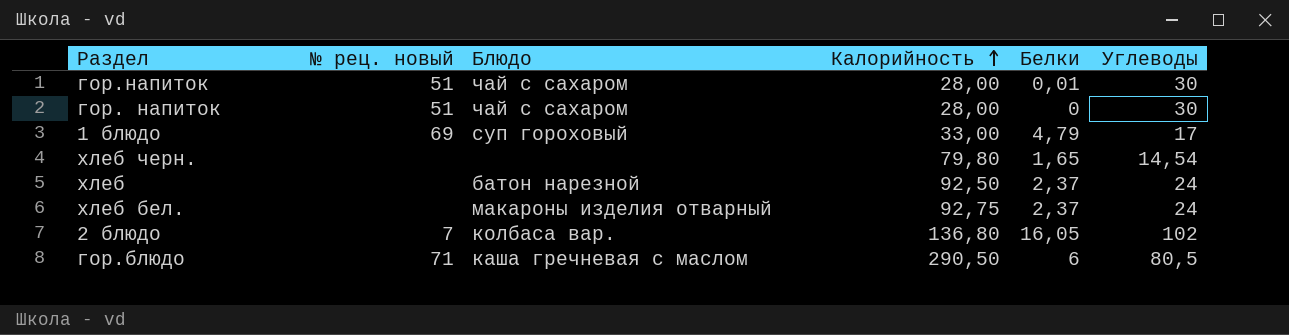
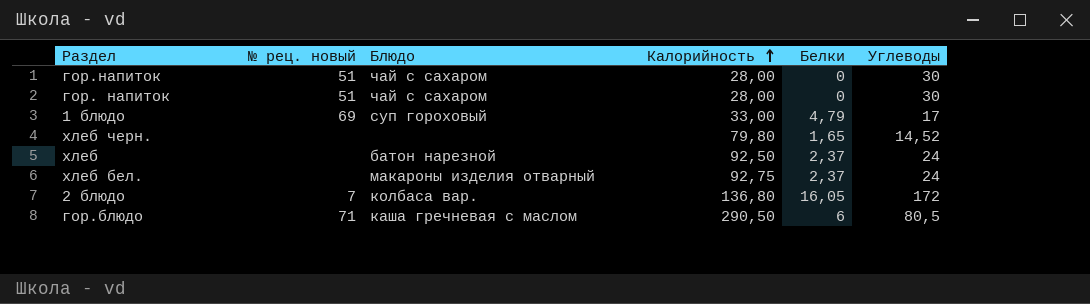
гор.напиток | Белки: 0,01 -> 0
хлеб черн. | Углеводы: 14,54 -> 14,52
2 блюдо | Углеводы: 102 -> 172

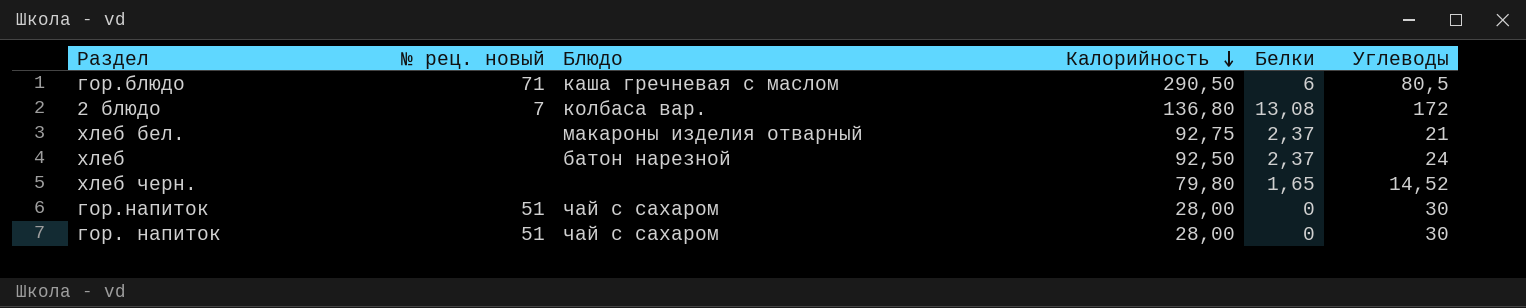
row order: Калорийность ascending -> Калорийность descending
row 1 блюдо: 69 | суп гороховый | 33,00 | 4,79 | 17 -> none
2 блюдо | Белки: 16,05 -> 13,08
хлеб бел. | Углеводы: 24 -> 21

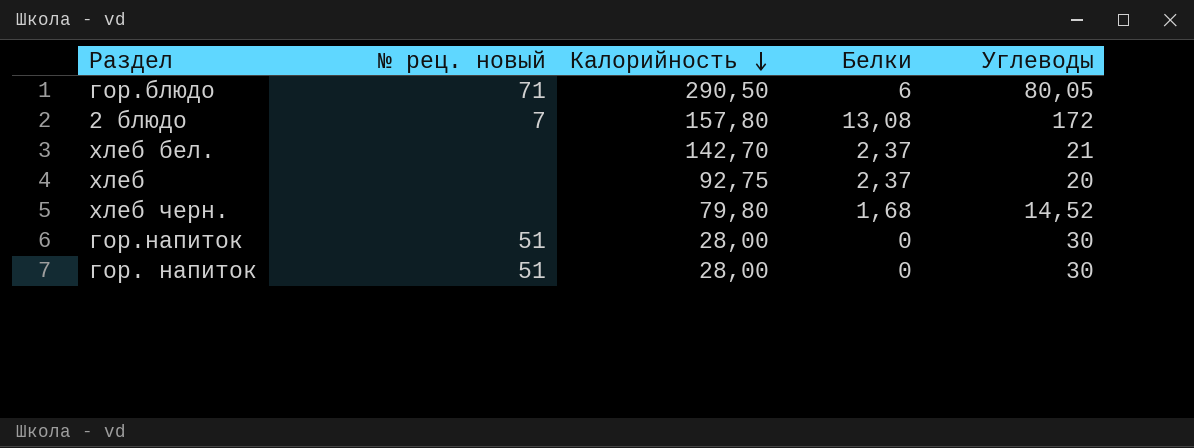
column Блюдо | position: 3 -> none
гор.блюдо | Углеводы: 80,5 -> 80,05
2 блюдо | Калорийность: 136,80 -> 157,80
хлеб бел. | Калорийность: 92,75 -> 142,70
хлеб | Калорийность: 92,50 -> 92,75
хлеб | Углеводы: 24 -> 20
хлеб черн. | Белки: 1,65 -> 1,68

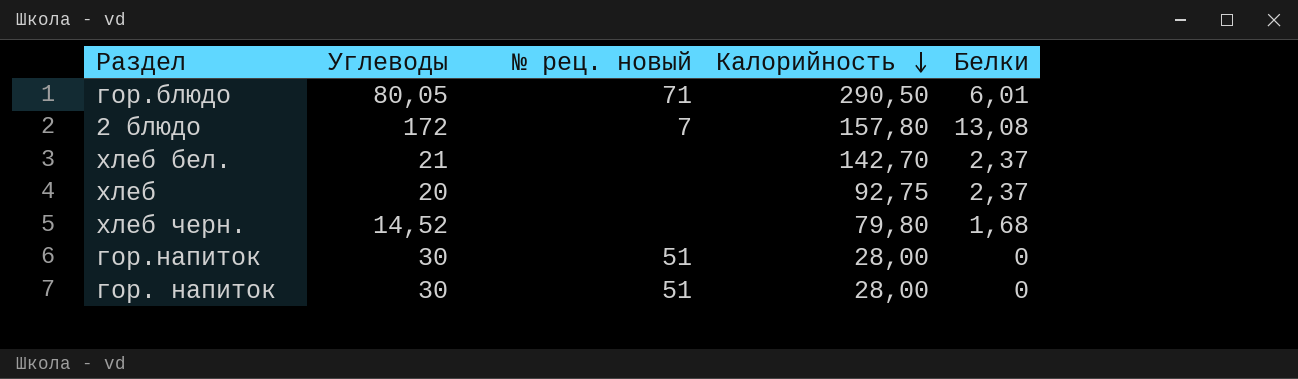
column Углеводы | position: 5 -> 2
гор.блюдо | Белки: 6 -> 6,01

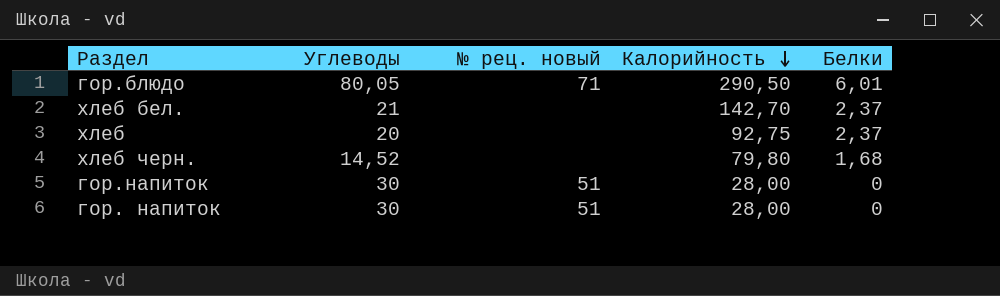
row 2 блюдо: 172 | 7 | 157,80 | 13,08 -> none

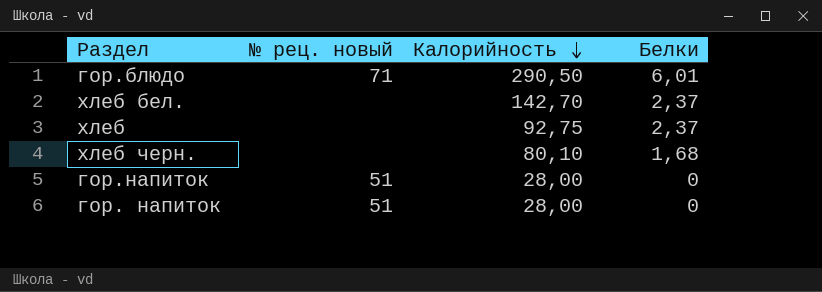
column Углеводы | position: 2 -> none
хлеб черн. | Калорийность: 79,80 -> 80,10

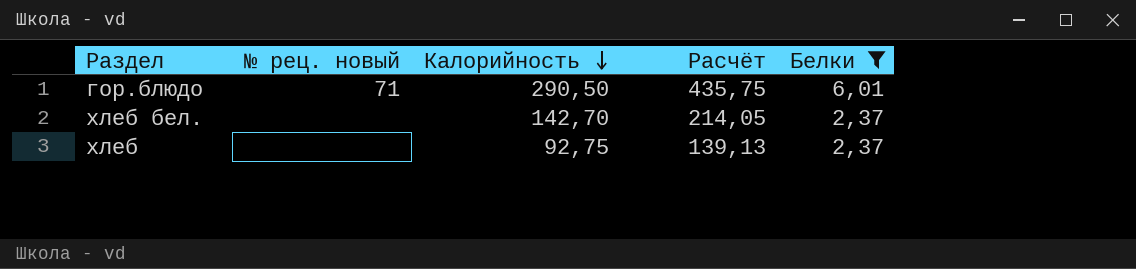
filter: none -> Белки >= 2,37
column Расчёт | formula: none -> [Калорийность] * 1,5

